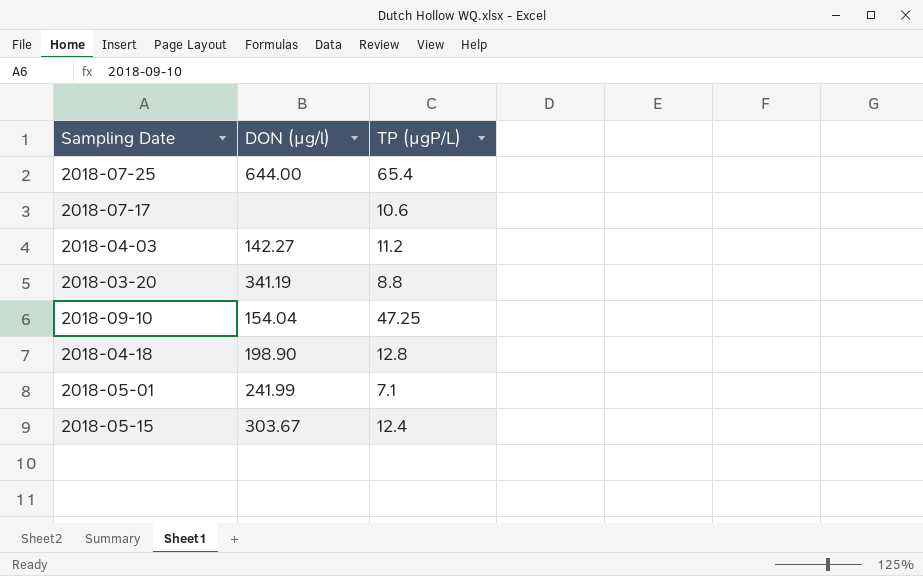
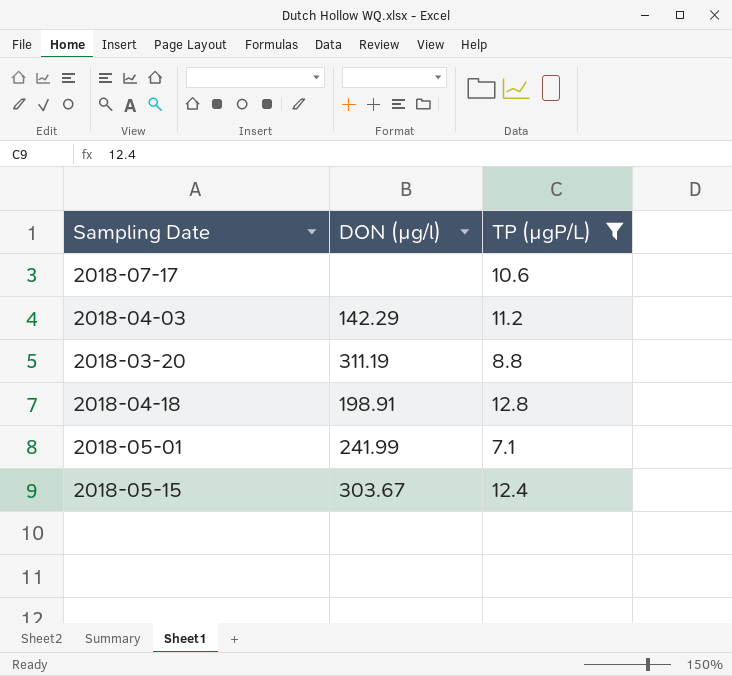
filter: none -> TP (µgP/L) <= 12.8
2018-04-03 | DON (µg/l): 142.27 -> 142.29
2018-03-20 | DON (µg/l): 341.19 -> 311.19
2018-04-18 | DON (µg/l): 198.90 -> 198.91

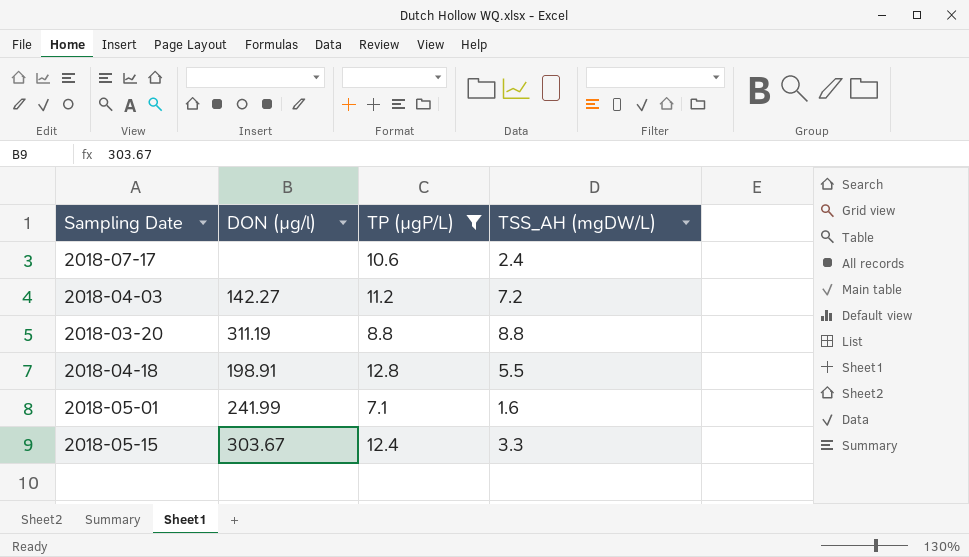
column TSS_AH (mgDW/L) | position: none -> 4
2018-04-03 | DON (µg/l): 142.29 -> 142.27

